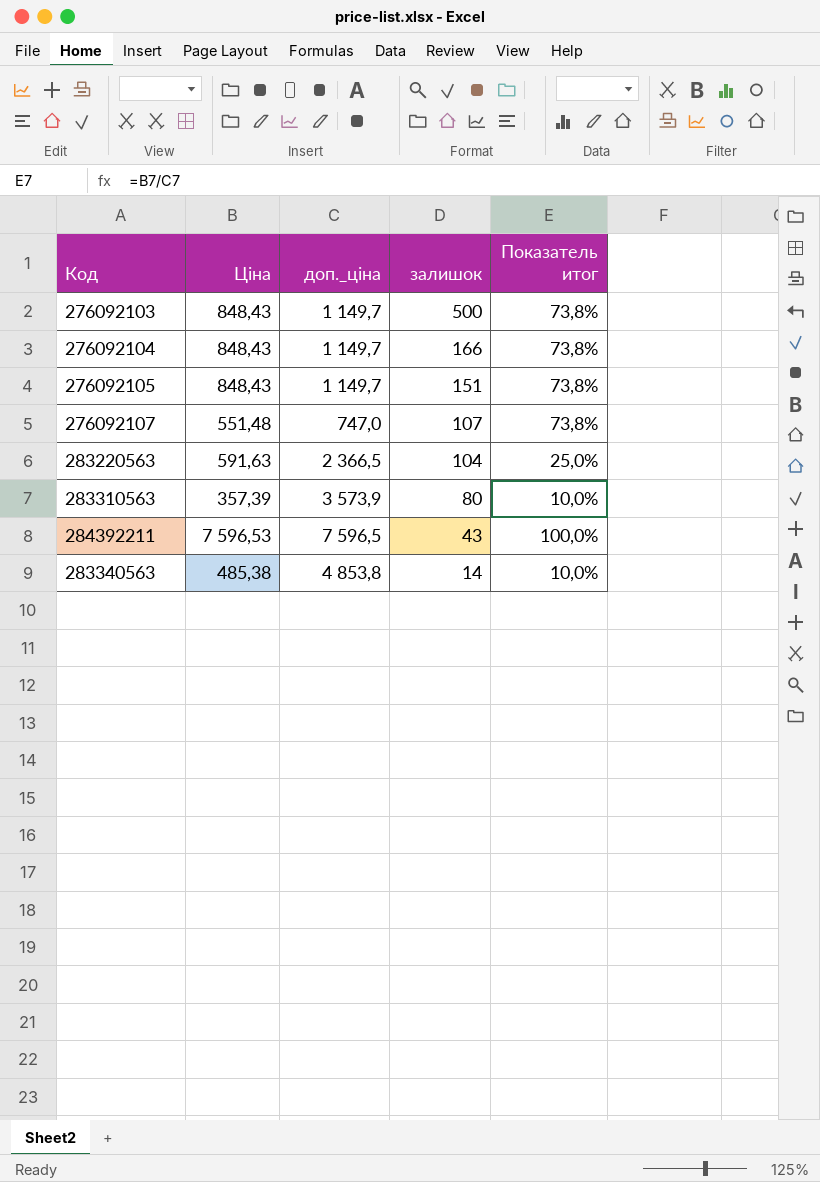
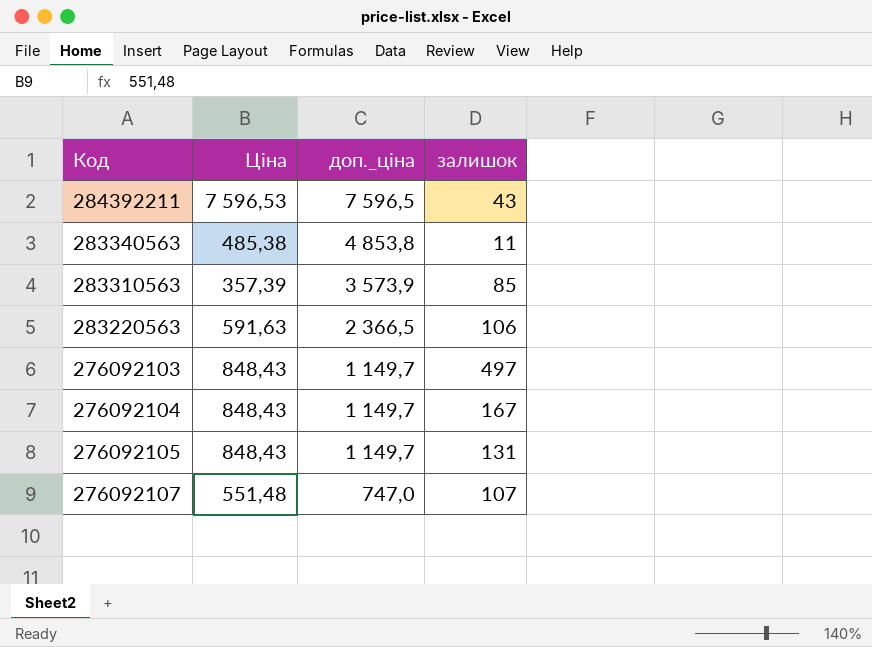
row order: залишок descending -> доп._ціна descending
column Показатель итог | formula: [Ціна] / [доп._ціна] -> none
283340563 | залишок: 14 -> 11
283310563 | залишок: 80 -> 85
283220563 | залишок: 104 -> 106
276092103 | залишок: 500 -> 497
276092104 | залишок: 166 -> 167
276092105 | залишок: 151 -> 131

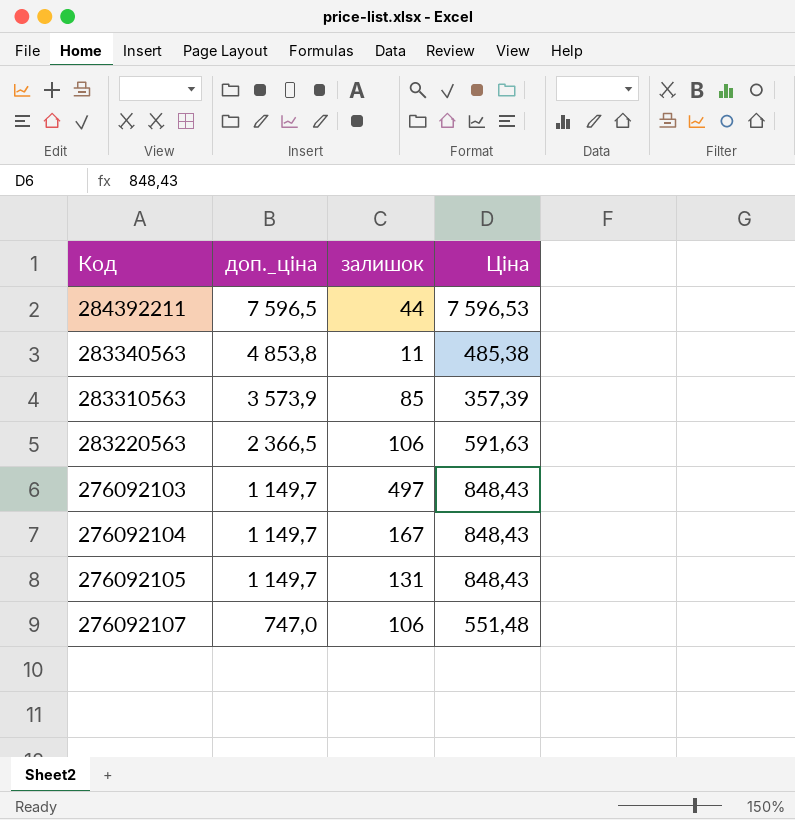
column Ціна | position: 2 -> 4
284392211 | залишок: 43 -> 44
276092107 | залишок: 107 -> 106

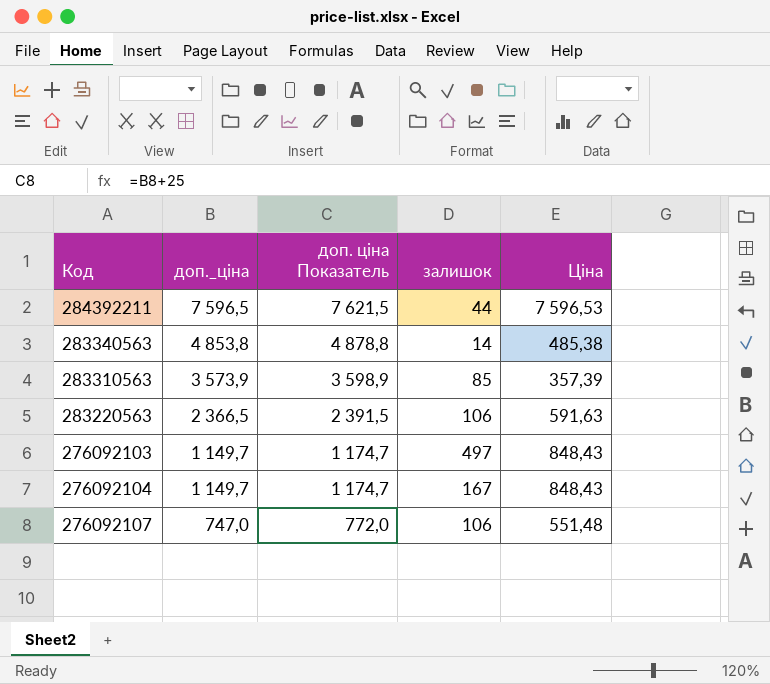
column доп. ціна Показатель | formula: none -> [доп._ціна] + 25
row 276092105: 1 149,7 | 131 | 848,43 -> none
283340563 | залишок: 11 -> 14

